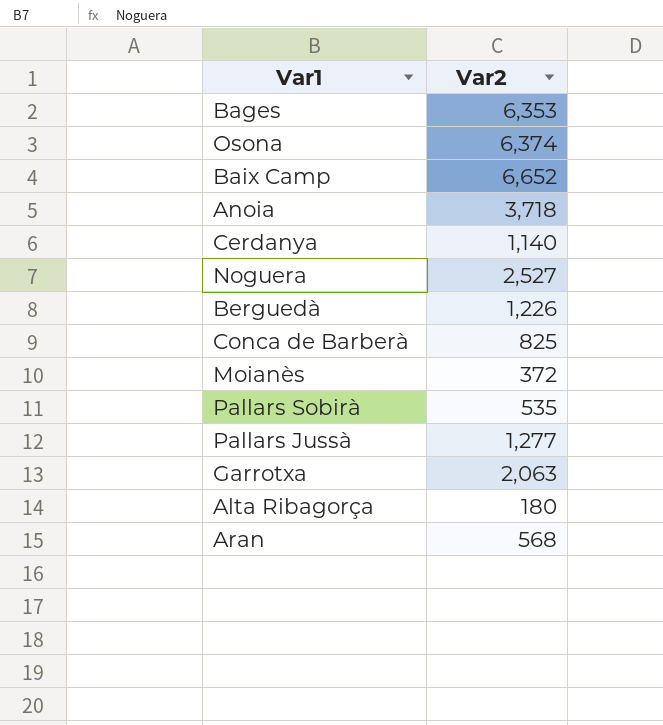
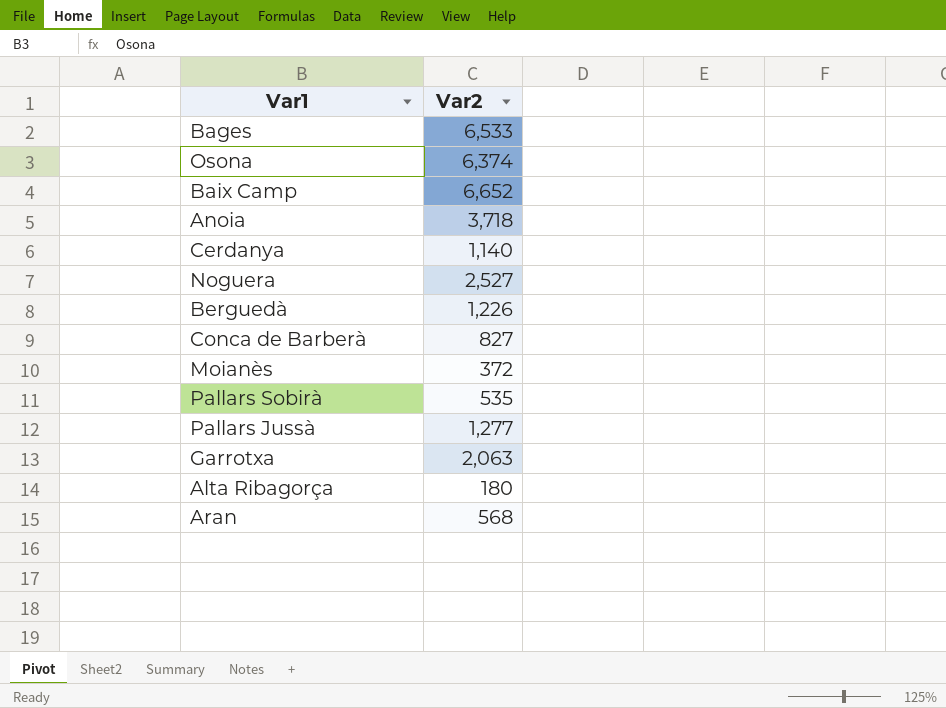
Bages | Var2: 6,353 -> 6,533
Conca de Barberà | Var2: 825 -> 827

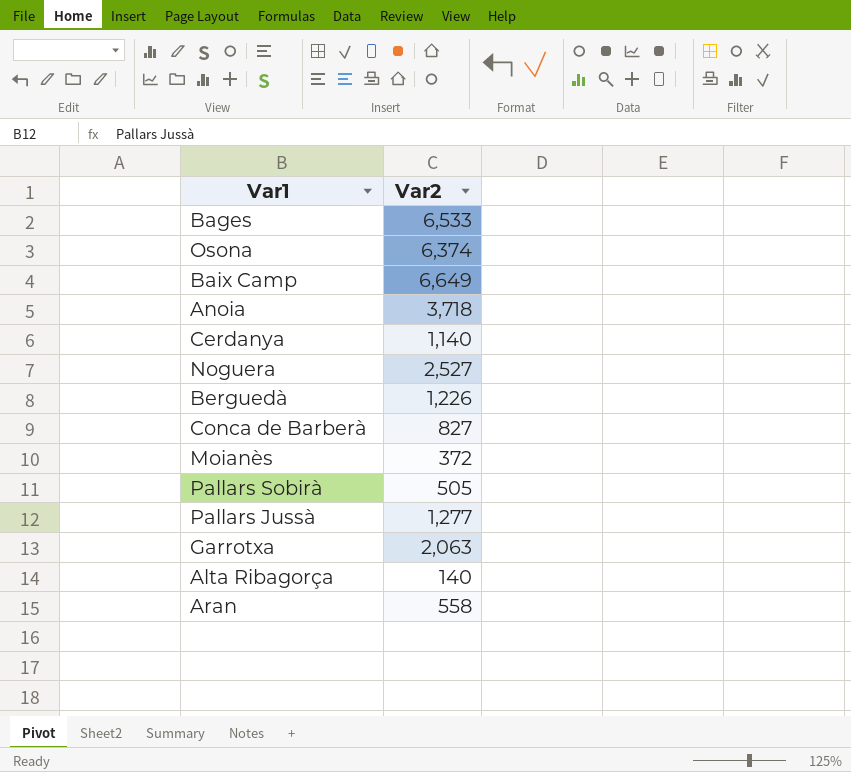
Baix Camp | Var2: 6,652 -> 6,649
Pallars Sobirà | Var2: 535 -> 505
Alta Ribagorça | Var2: 180 -> 140
Aran | Var2: 568 -> 558

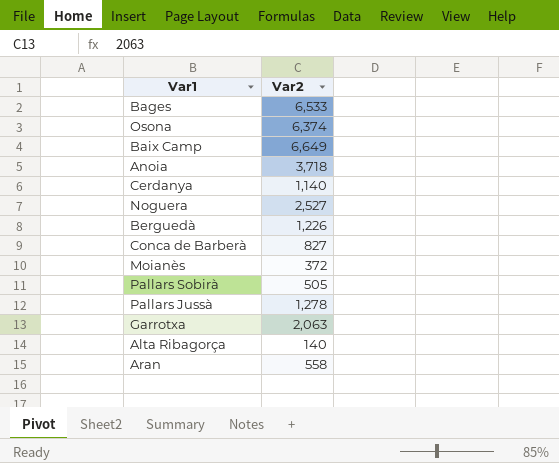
Pallars Jussà | Var2: 1,277 -> 1,278

